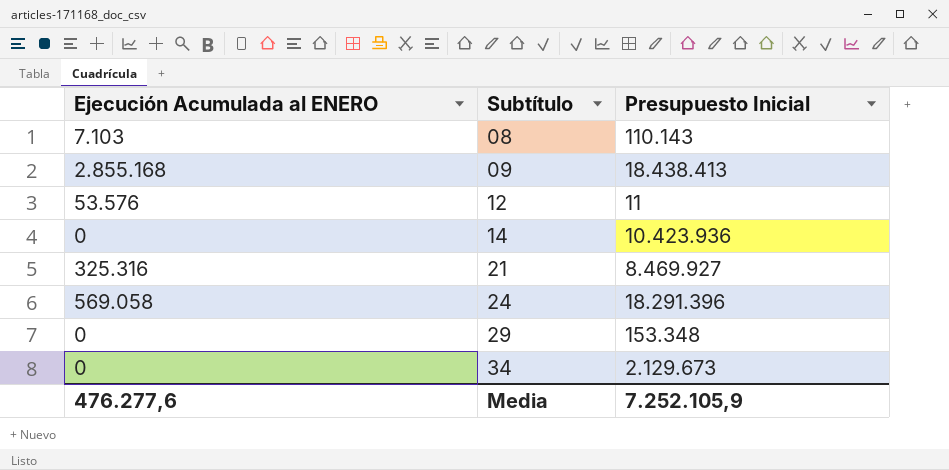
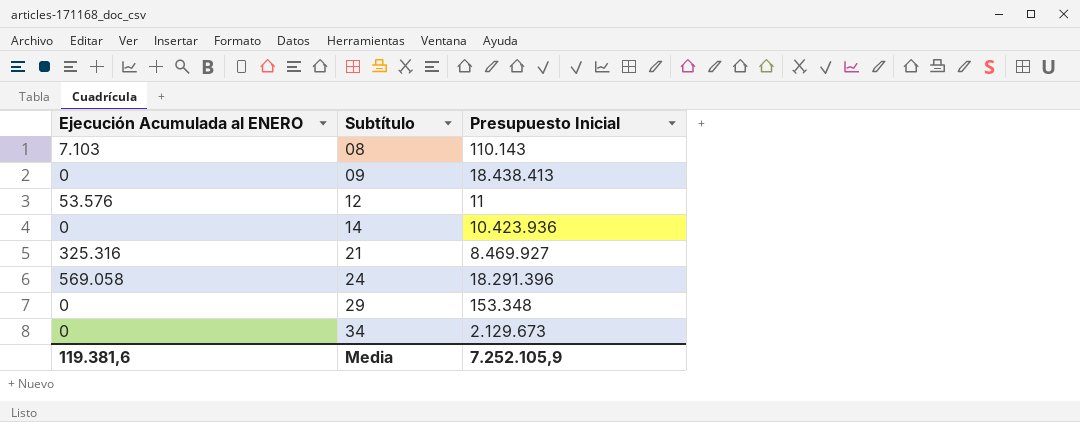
09 | Ejecución Acumulada al ENERO: 2.855.168 -> 0
Media | Ejecución Acumulada al ENERO: 476.277,6 -> 119.381,6

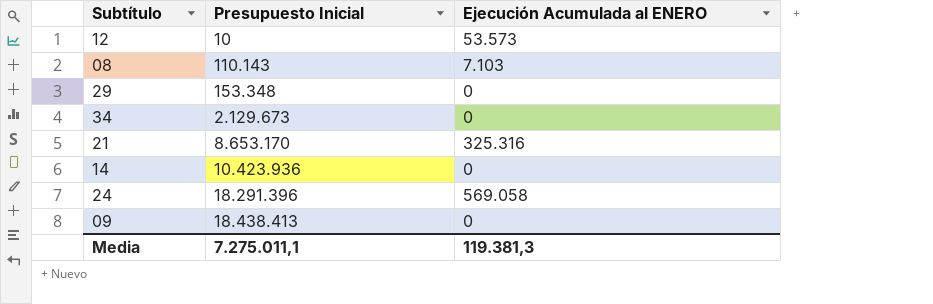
row order: Subtítulo ascending -> Presupuesto Inicial ascending
column Ejecución Acumulada al ENERO | position: 1 -> 3
12 | Presupuesto Inicial: 11 -> 10
12 | Ejecución Acumulada al ENERO: 53.576 -> 53.573
21 | Presupuesto Inicial: 8.469.927 -> 8.653.170
Media | Presupuesto Inicial: 7.252.105,9 -> 7.275.011,1
Media | Ejecución Acumulada al ENERO: 119.381,6 -> 119.381,3

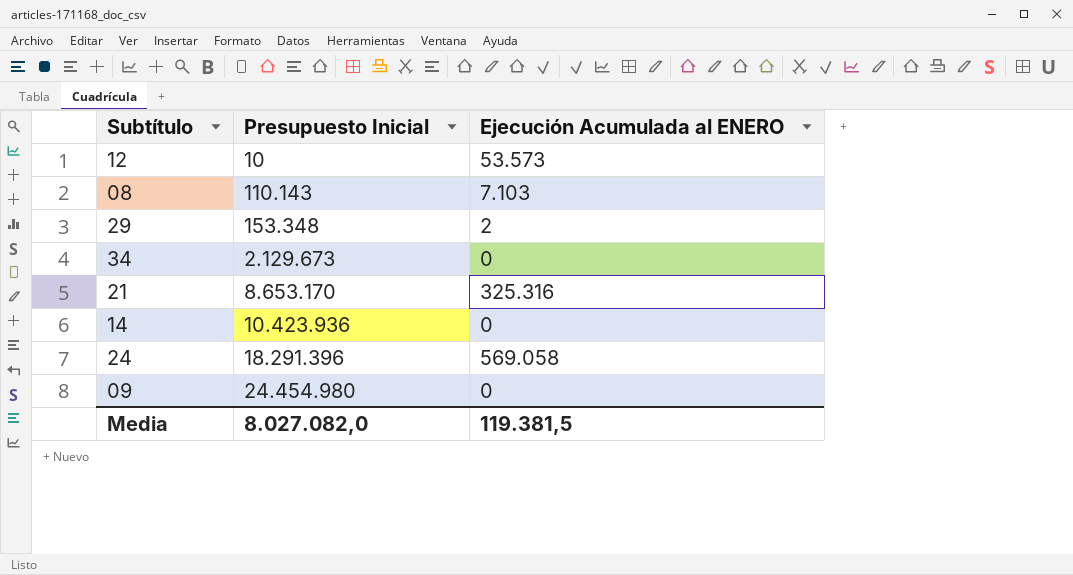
29 | Ejecución Acumulada al ENERO: 0 -> 2
09 | Presupuesto Inicial: 18.438.413 -> 24.454.980
Media | Presupuesto Inicial: 7.275.011,1 -> 8.027.082,0
Media | Ejecución Acumulada al ENERO: 119.381,3 -> 119.381,5

